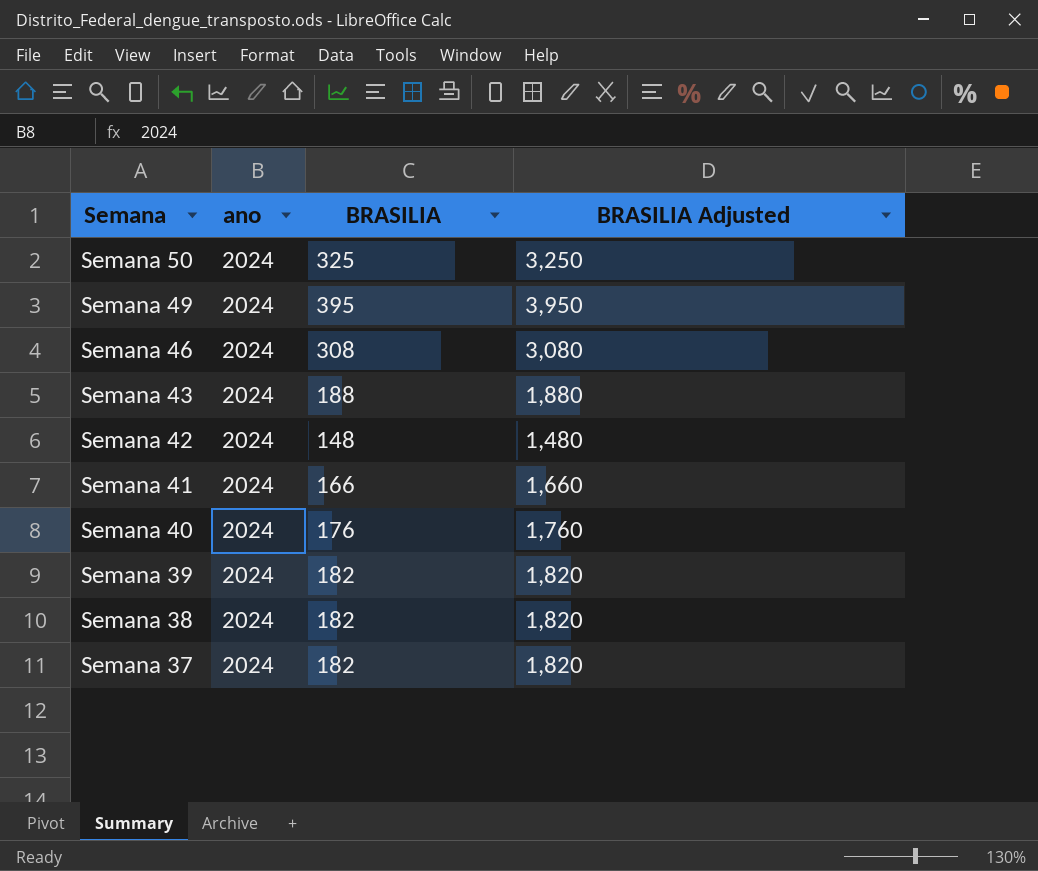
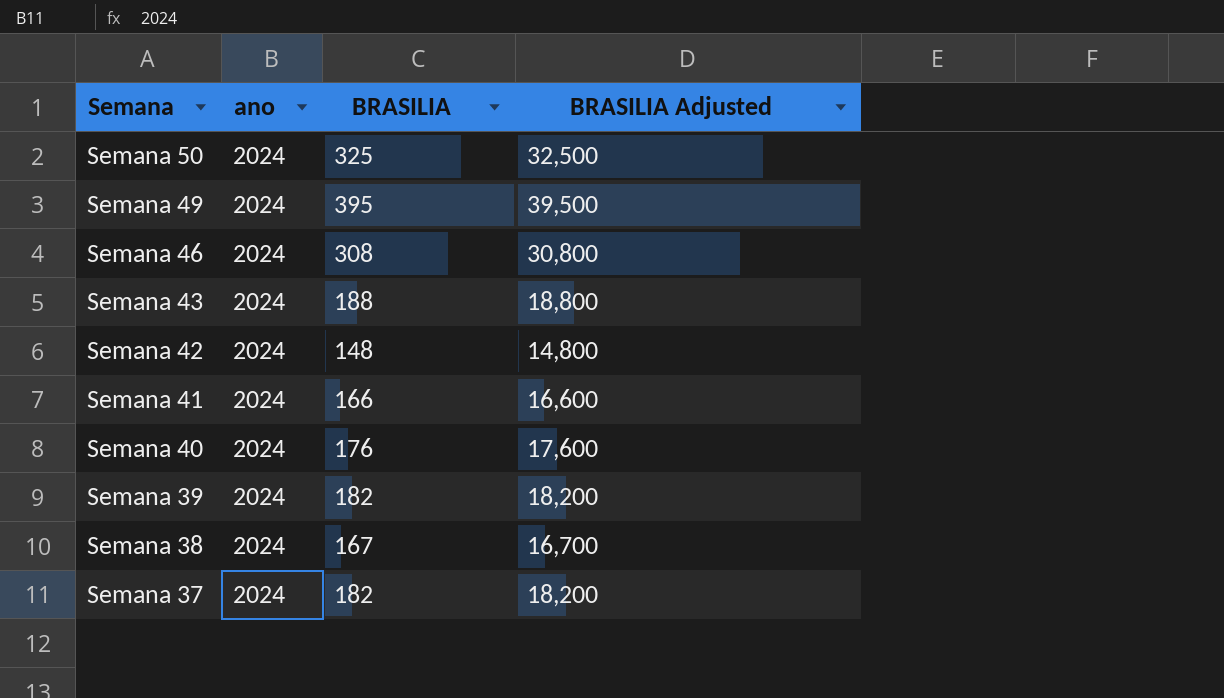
column BRASILIA Adjusted | formula: [BRASILIA] * 10 -> [BRASILIA] * 100
Semana 38 | BRASILIA: 182 -> 167

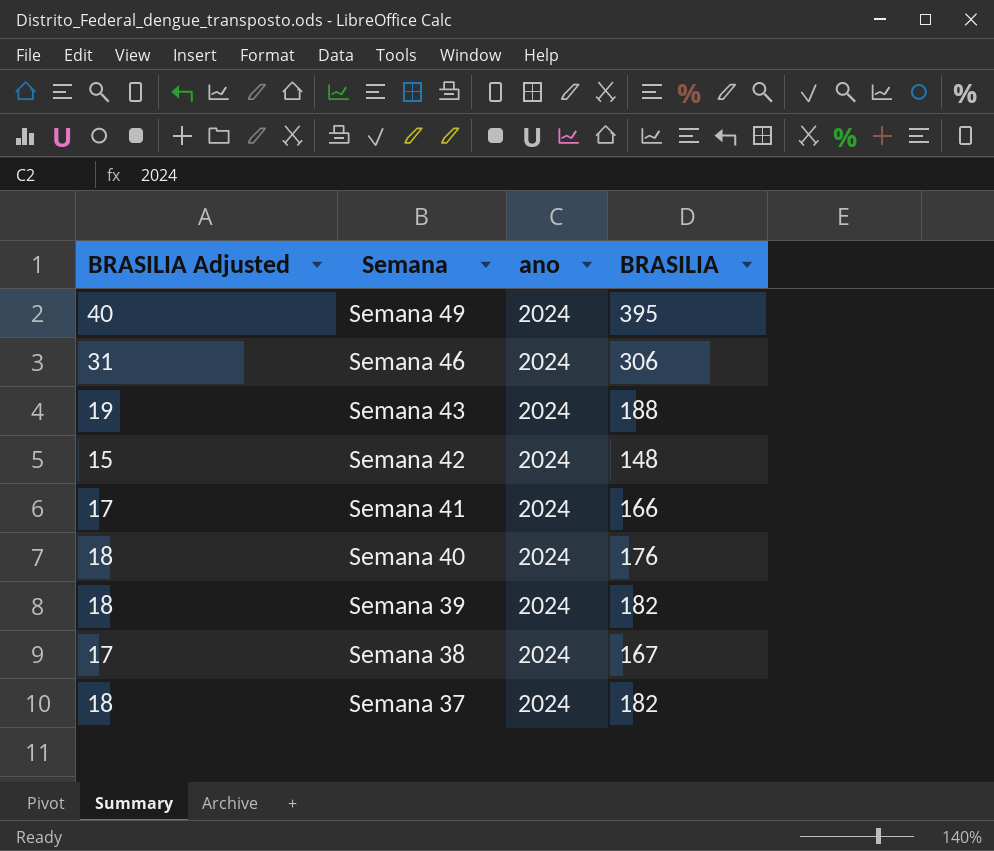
column BRASILIA Adjusted | formula: [BRASILIA] * 100 -> [BRASILIA] * 0.1
column BRASILIA Adjusted | position: 4 -> 1
row Semana 50: 2024 | 325 | 32,500 -> none
Semana 46 | BRASILIA: 308 -> 306

